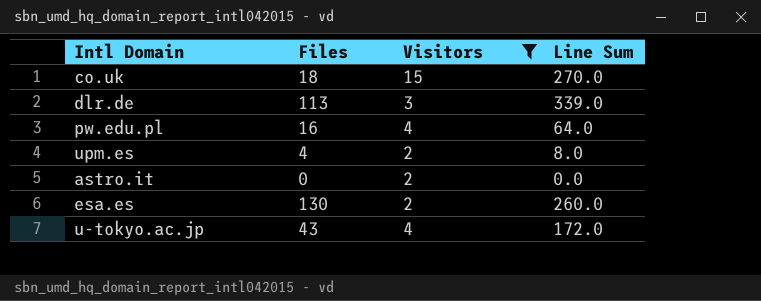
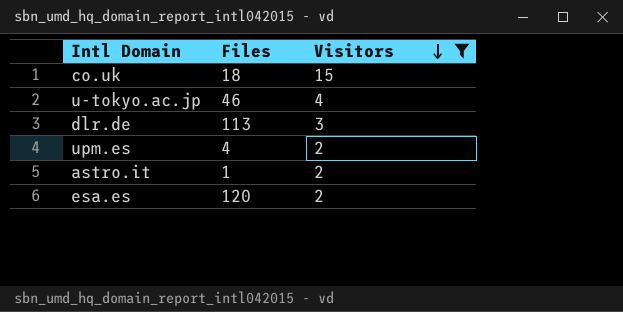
row order: none -> Visitors descending
column Line Sum | formula: [Files] * [Visitors] -> none
row pw.edu.pl: 16 | 4 | 64.0 -> none
u-tokyo.ac.jp | Files: 43 -> 46
astro.it | Files: 0 -> 1
esa.es | Files: 130 -> 120

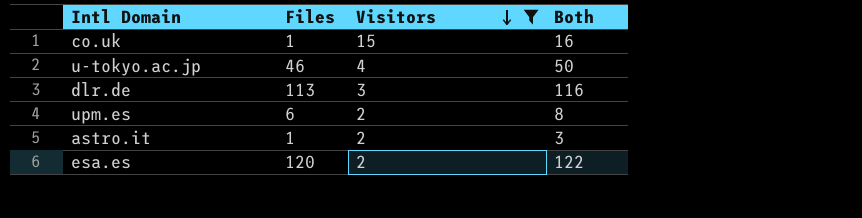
column Both | formula: none -> [Files] + [Visitors]
co.uk | Files: 18 -> 1
upm.es | Files: 4 -> 6

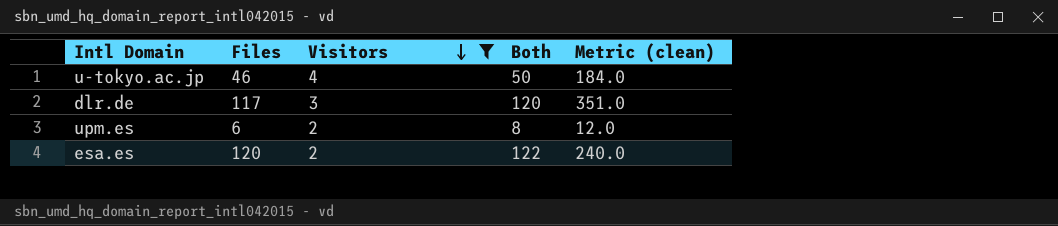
column Metric (clean) | formula: none -> [Files] * [Visitors]
row co.uk: 1 | 15 | 16 -> none
row astro.it: 1 | 2 | 3 -> none
dlr.de | Files: 113 -> 117
dlr.de | Both: 116 -> 120

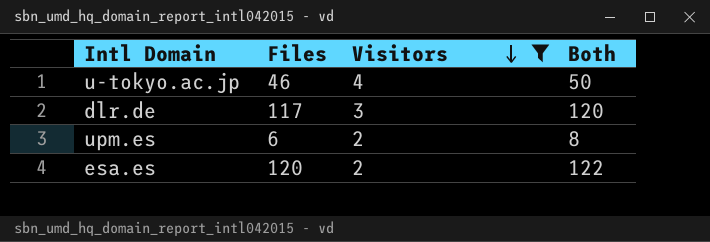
column Metric (clean) | formula: [Files] * [Visitors] -> none

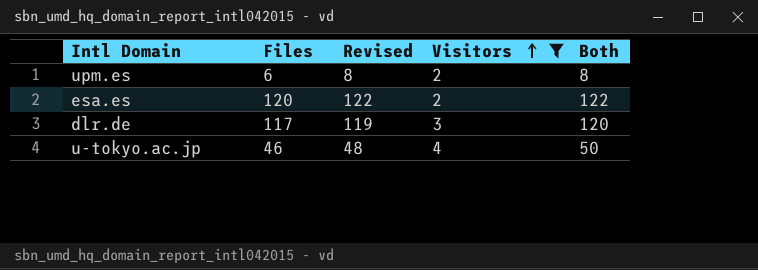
row order: Visitors descending -> Visitors ascending
column Revised | formula: none -> [Files] + 2

